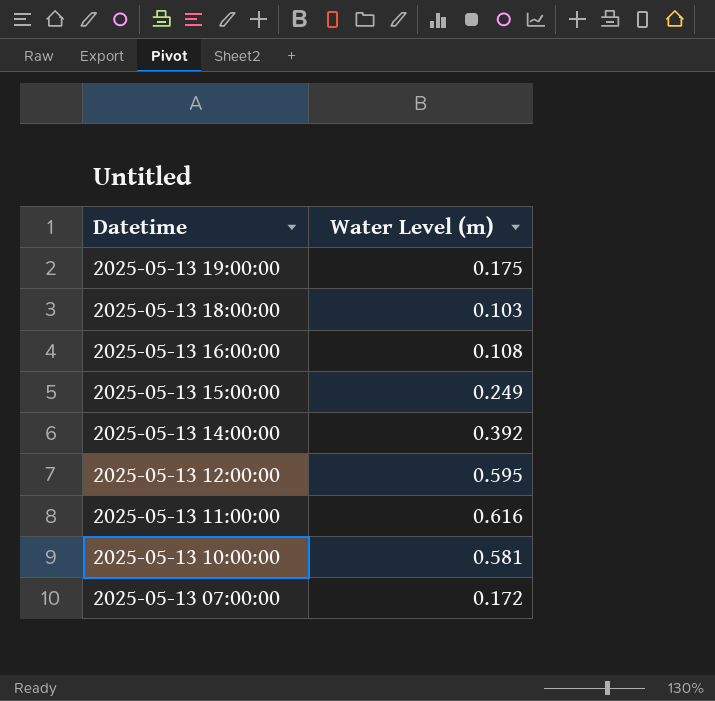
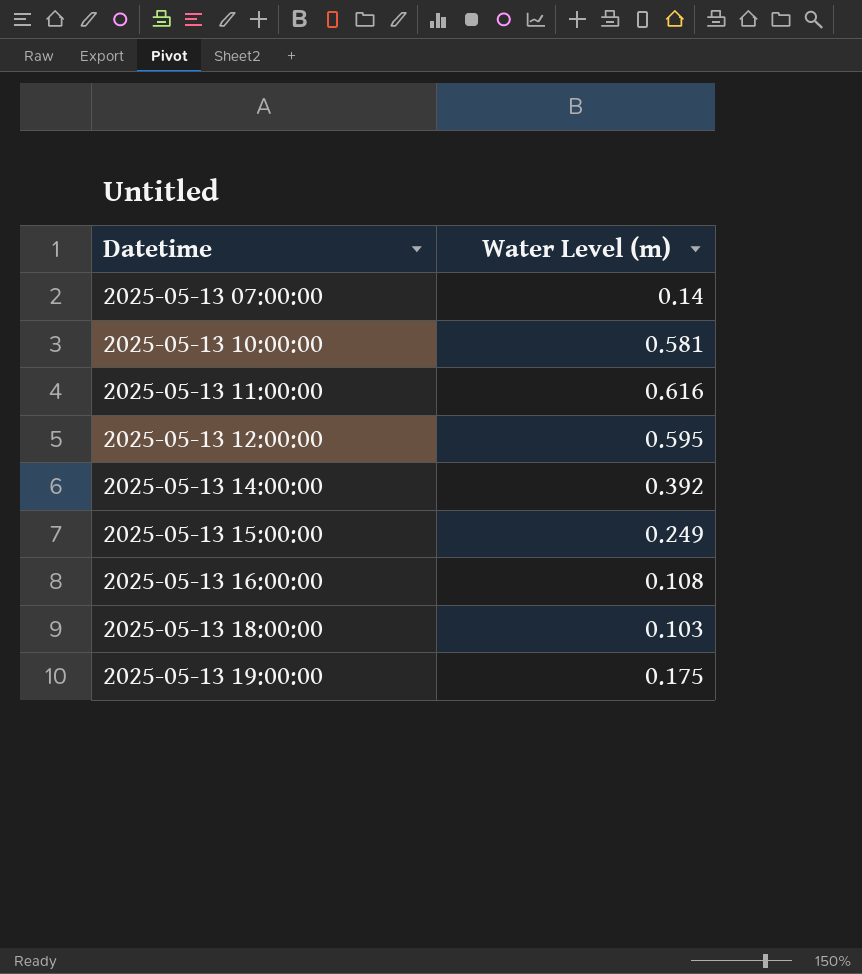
row order: Datetime descending -> Datetime ascending
2025-05-13 07:00:00 | Water Level (m): 0.172 -> 0.14

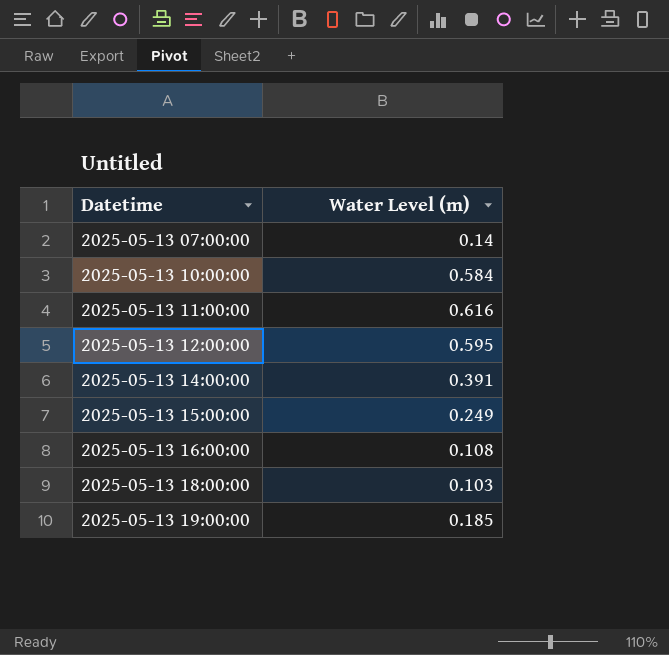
2025-05-13 10:00:00 | Water Level (m): 0.581 -> 0.584
2025-05-13 14:00:00 | Water Level (m): 0.392 -> 0.391
2025-05-13 19:00:00 | Water Level (m): 0.175 -> 0.185

